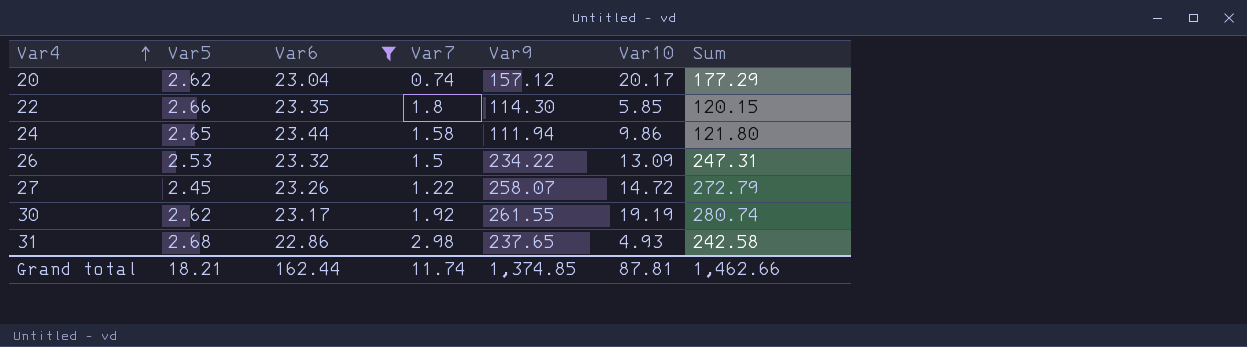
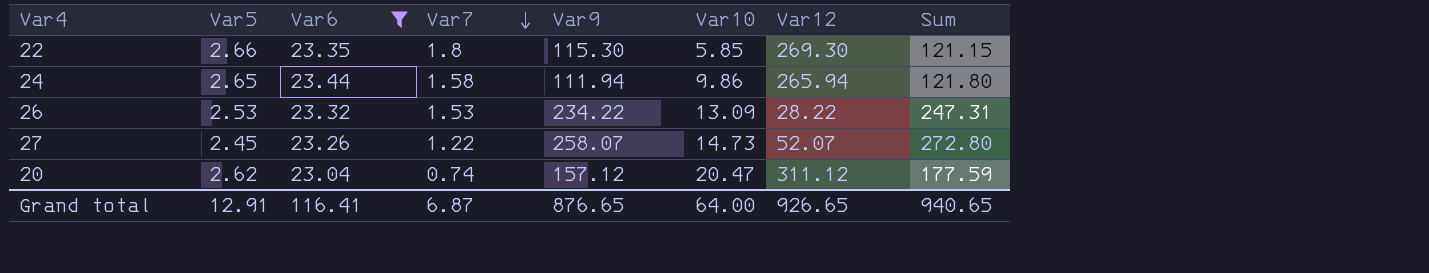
row order: Var4 ascending -> Var7 descending
column Var12 | position: none -> 7
row 30: 2.62 | 23.17 | 1.92 | 261.55 | 19.19 | 280.74 -> none
row 31: 2.68 | 22.86 | 2.98 | 237.65 | 4.93 | 242.58 -> none
22 | Var9: 114.30 -> 115.30
22 | Sum: 120.15 -> 121.15
26 | Var7: 1.5 -> 1.53
27 | Var10: 14.72 -> 14.73
27 | Sum: 272.79 -> 272.80
20 | Var10: 20.17 -> 20.47
20 | Sum: 177.29 -> 177.59
Grand total | Var5: 18.21 -> 12.91
Grand total | Var6: 162.44 -> 116.41
Grand total | Var7: 11.74 -> 6.87
Grand total | Var9: 1,374.85 -> 876.65
Grand total | Var10: 87.81 -> 64.00
Grand total | Sum: 1,462.66 -> 940.65

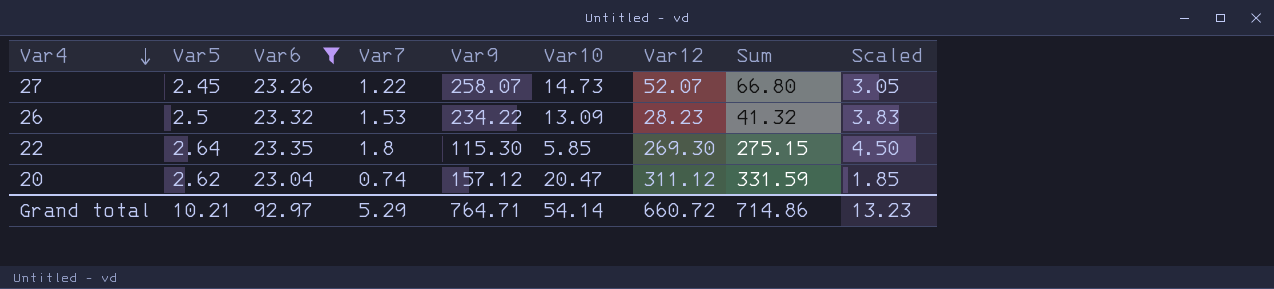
row order: Var7 descending -> Var4 descending
column Sum | formula: [Var9] + [Var10] -> [Var10] + [Var12]
column Scaled | formula: none -> [Var7] * 2.5
row 24: 2.65 | 23.44 | 1.58 | 111.94 | 9.86 | 265.94 | 121.80 -> none
26 | Var5: 2.53 -> 2.5
26 | Var12: 28.22 -> 28.23
22 | Var5: 2.66 -> 2.64
Grand total | Var5: 12.91 -> 10.21
Grand total | Var6: 116.41 -> 92.97
Grand total | Var7: 6.87 -> 5.29
Grand total | Var9: 876.65 -> 764.71
Grand total | Var10: 64.00 -> 54.14
Grand total | Var12: 926.65 -> 660.72
Grand total | Sum: 940.65 -> 714.86

